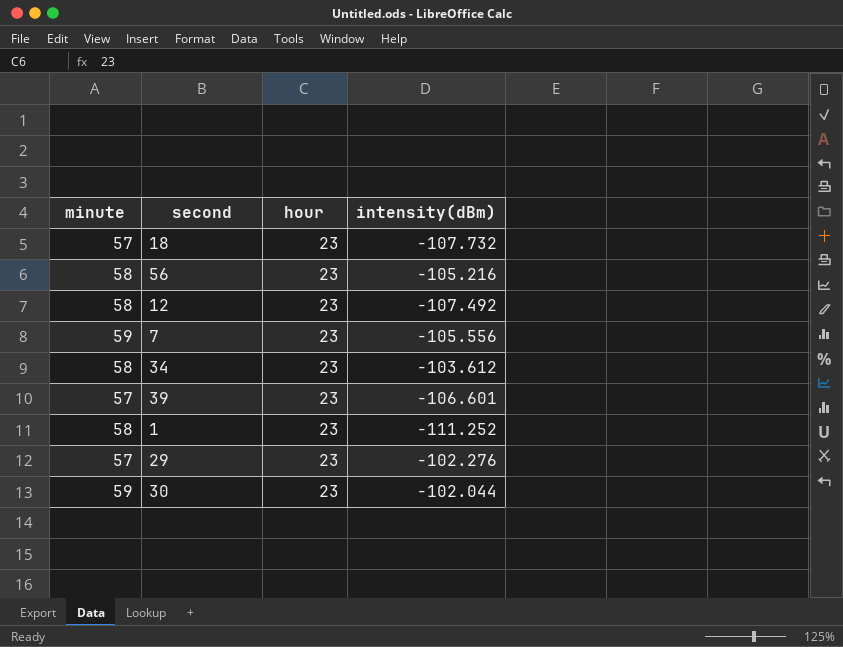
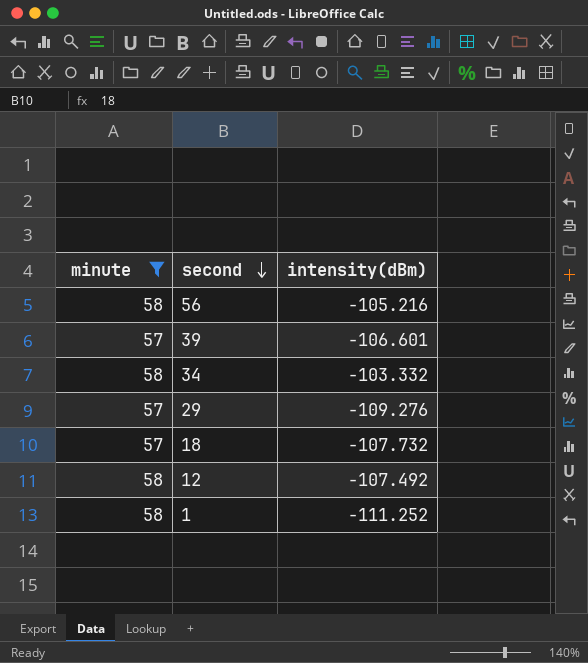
filter: none -> minute != 59
row order: none -> second descending
column hour | position: 3 -> none
34 | intensity(dBm): -103.612 -> -103.332
29 | intensity(dBm): -102.276 -> -109.276

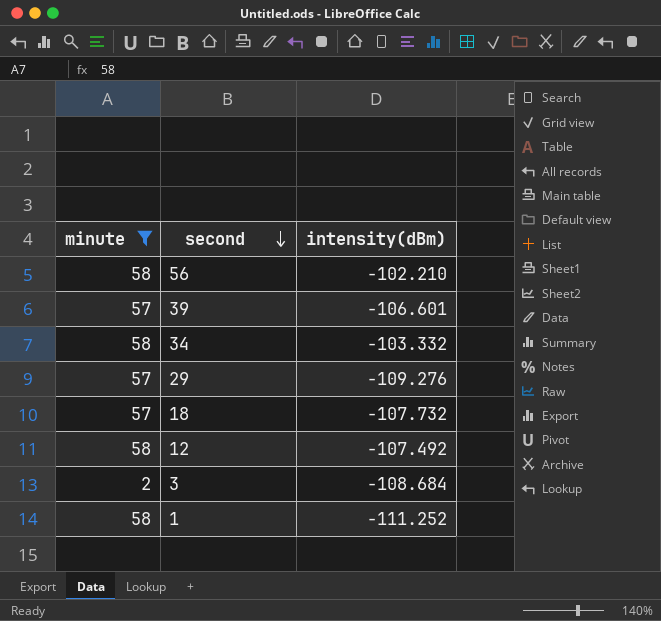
56 | intensity(dBm): -105.216 -> -102.210
row 3: none -> 2 | -108.684

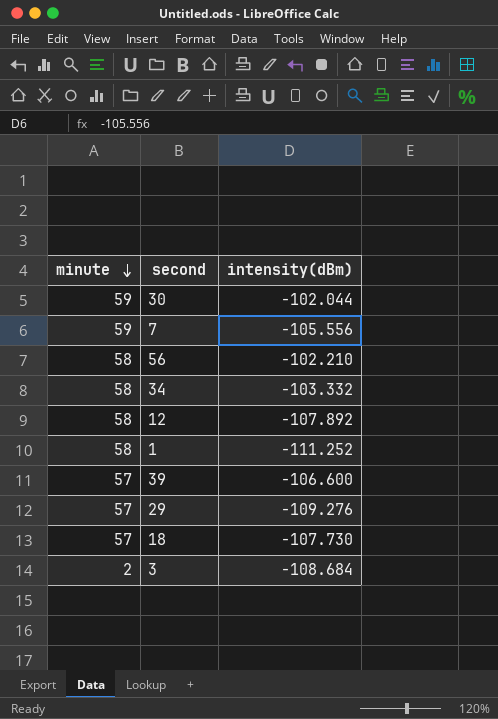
filter: minute != 59 -> none
row order: second descending -> minute descending
12 | intensity(dBm): -107.492 -> -107.892
39 | intensity(dBm): -106.601 -> -106.600
18 | intensity(dBm): -107.732 -> -107.730

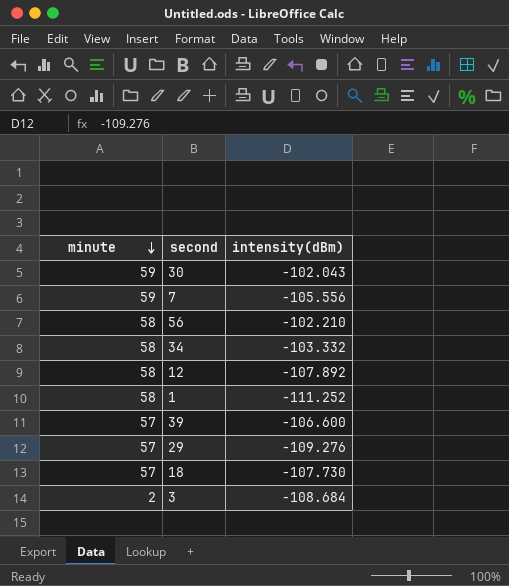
30 | intensity(dBm): -102.044 -> -102.043

